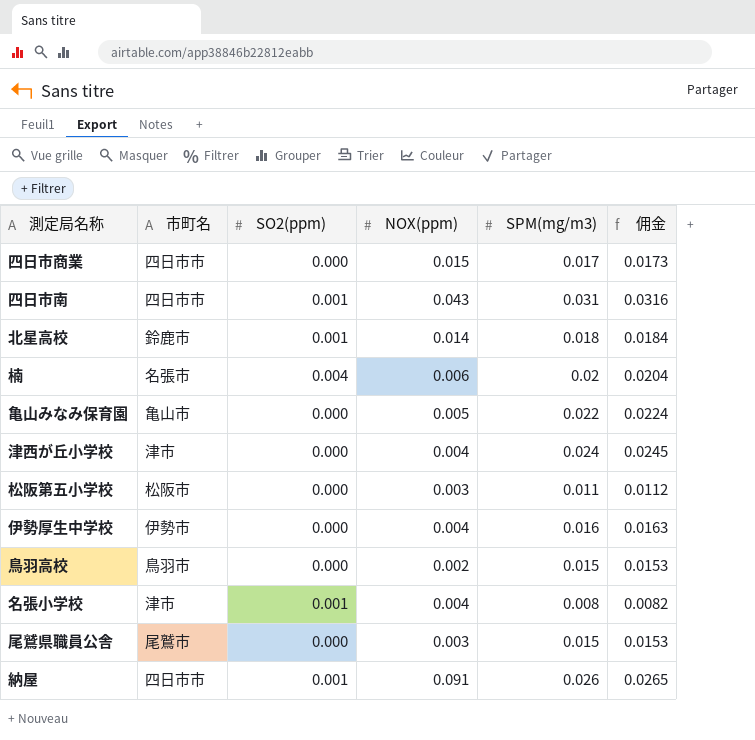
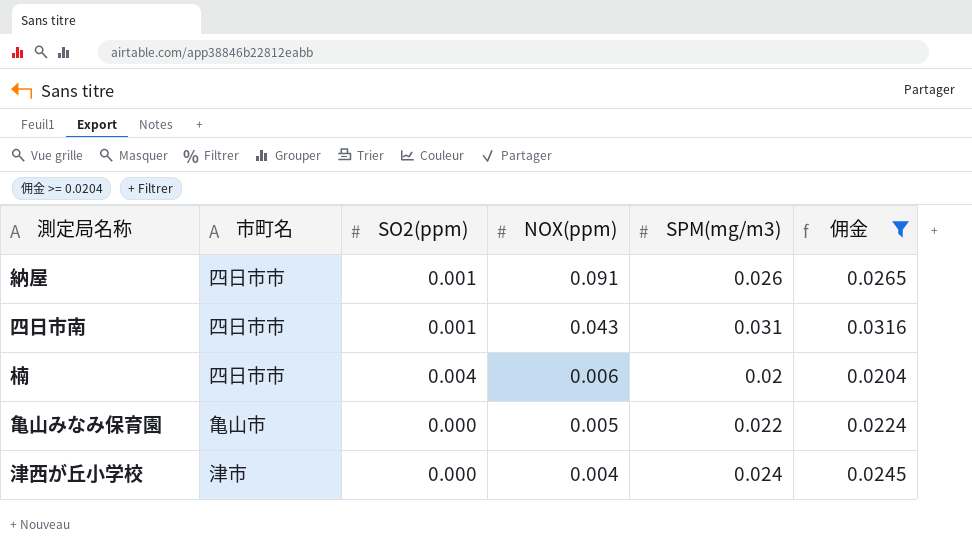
filter: none -> 佣金 >= 0.0204
row order: none -> NOX(ppm) descending
楠 | 市町名: 名張市 -> 四日市市

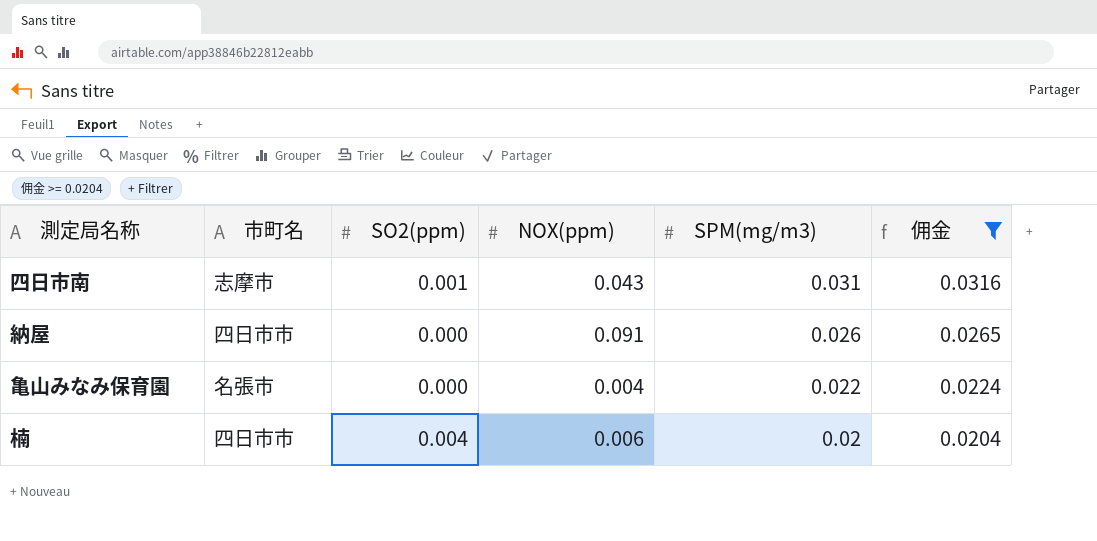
row order: NOX(ppm) descending -> SPM(mg/m3) descending
row 津西が丘小学校: 津市 | 0.000 | 0.004 | 0.024 | 0.0245 -> none
四日市南 | 市町名: 四日市市 -> 志摩市
納屋 | SO2(ppm): 0.001 -> 0.000
亀山みなみ保育園 | 市町名: 亀山市 -> 名張市
亀山みなみ保育園 | NOX(ppm): 0.005 -> 0.004

